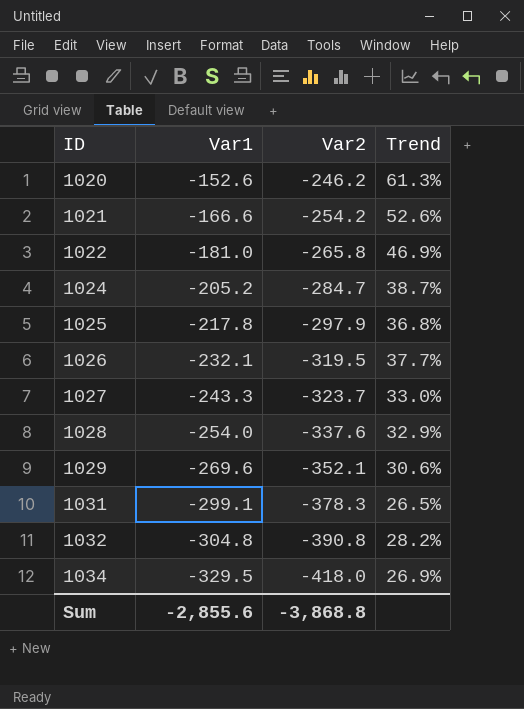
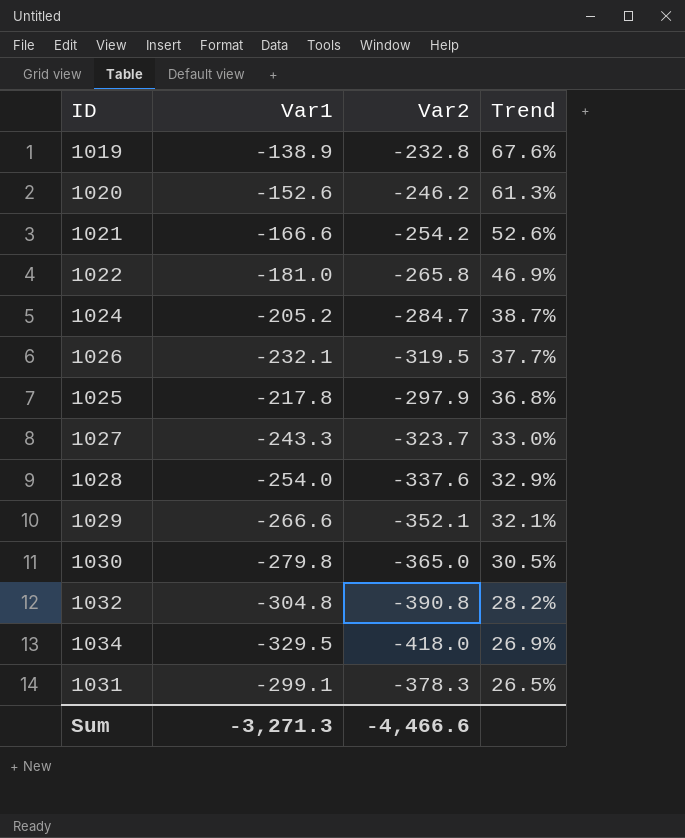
row order: ID ascending -> Trend descending
row 1019: none -> -138.9 | -232.8 | 67.6%
1029 | Var1: -269.6 -> -266.6
1029 | Trend: 30.6% -> 32.1%
row 1030: none -> -279.8 | -365.0 | 30.5%
Sum | Var1: -2,855.6 -> -3,271.3
Sum | Var2: -3,868.8 -> -4,466.6

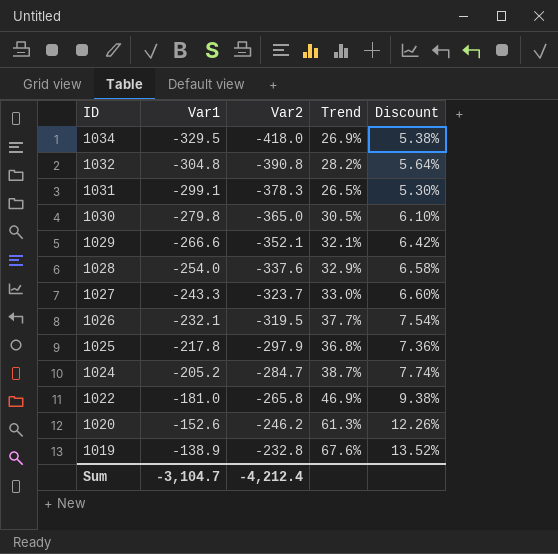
row order: Trend descending -> ID descending
column Discount | formula: none -> [Trend] * 0.2
row 1021: -166.6 | -254.2 | 52.6% -> none
Sum | Var1: -3,271.3 -> -3,104.7
Sum | Var2: -4,466.6 -> -4,212.4

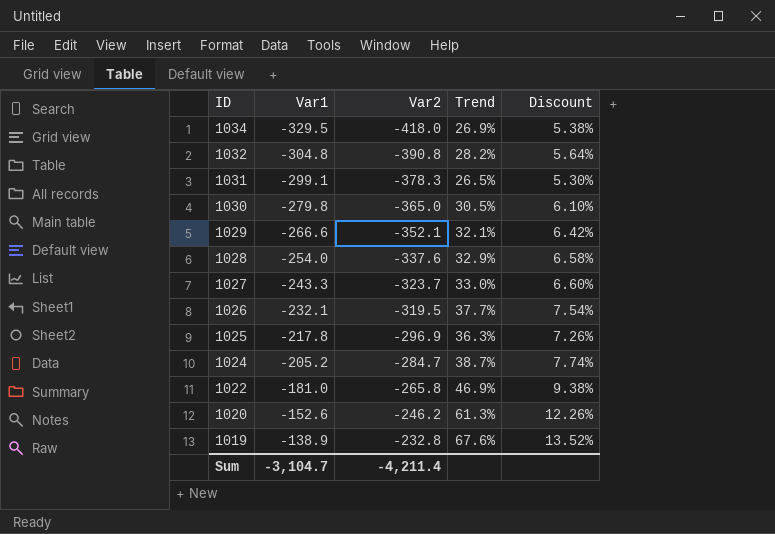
1025 | Var2: -297.9 -> -296.9
1025 | Trend: 36.8% -> 36.3%
1025 | Discount: 7.36% -> 7.26%
Sum | Var2: -4,212.4 -> -4,211.4

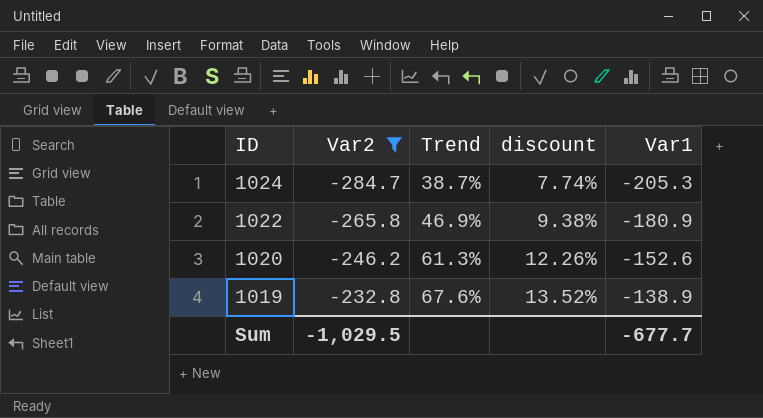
filter: none -> Var2 >= -284.7
column name: Discount -> discount
column Var1 | position: 2 -> 5
1024 | Var1: -205.2 -> -205.3
1022 | Var1: -181.0 -> -180.9
Sum | Var2: -4,211.4 -> -1,029.5
Sum | Var1: -3,104.7 -> -677.7

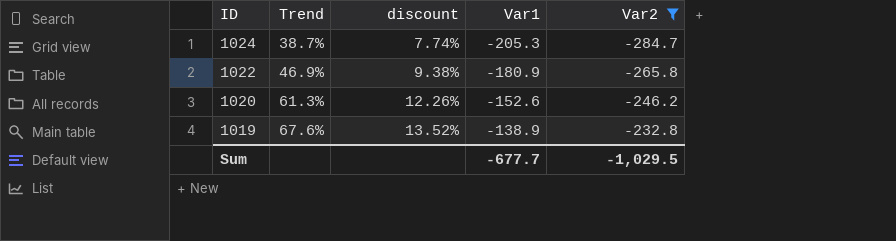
column Var2 | position: 2 -> 5

